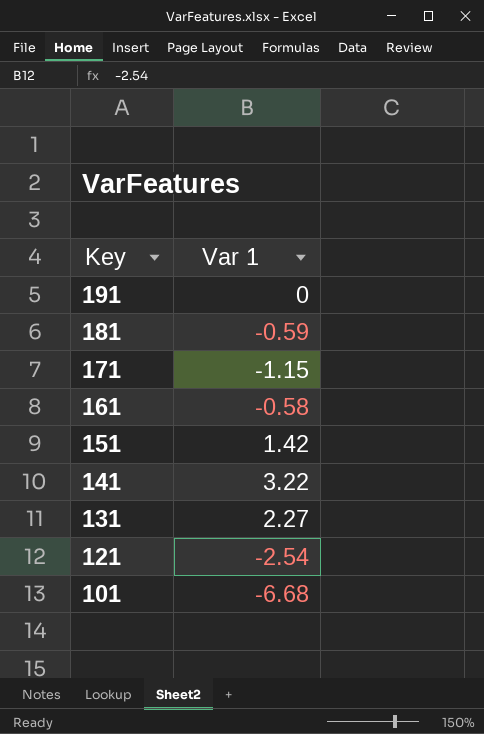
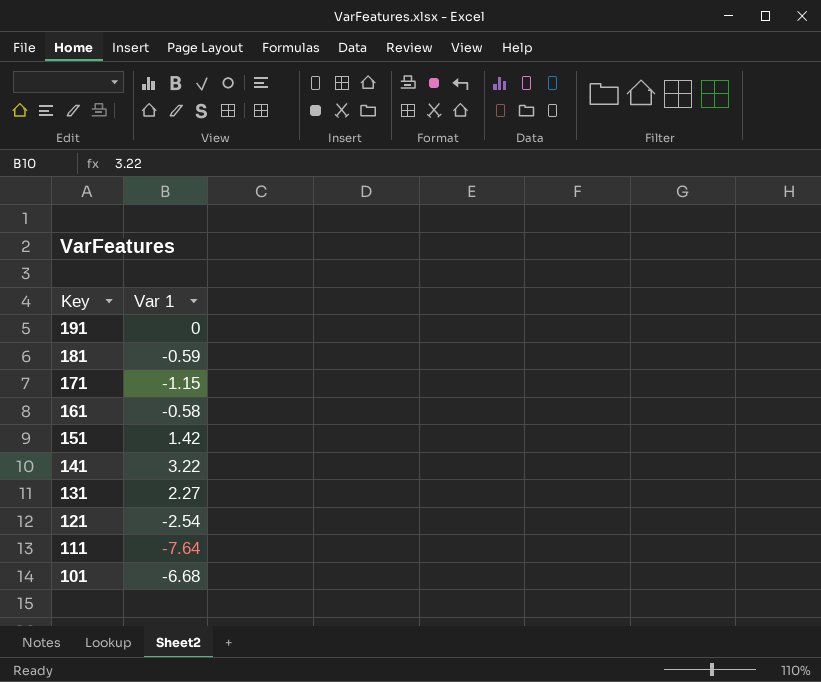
row 111: none -> -7.64

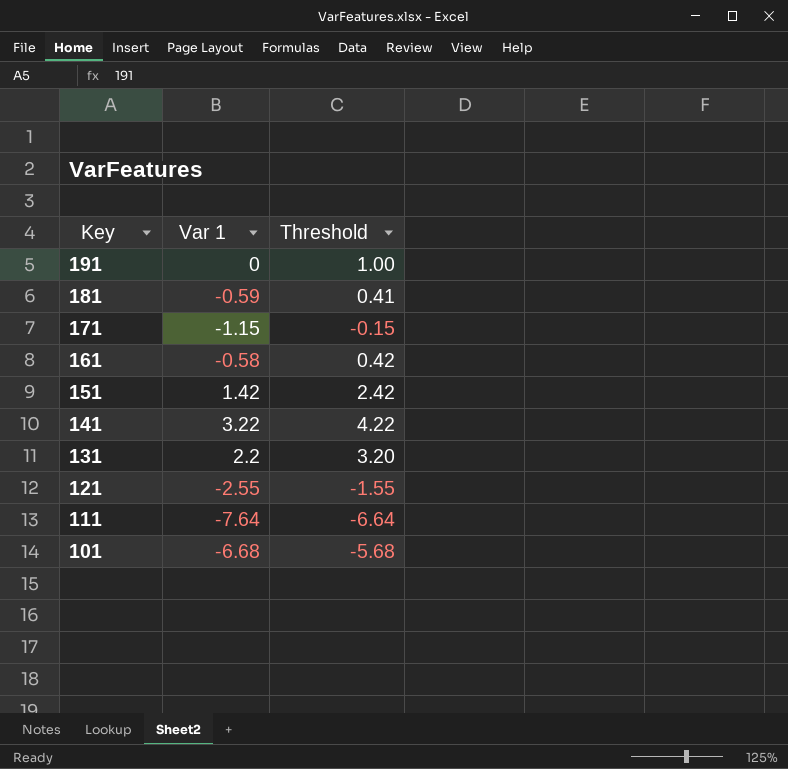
column Threshold | formula: none -> [Var 1] + 1
131 | Var 1: 2.27 -> 2.2
121 | Var 1: -2.54 -> -2.55

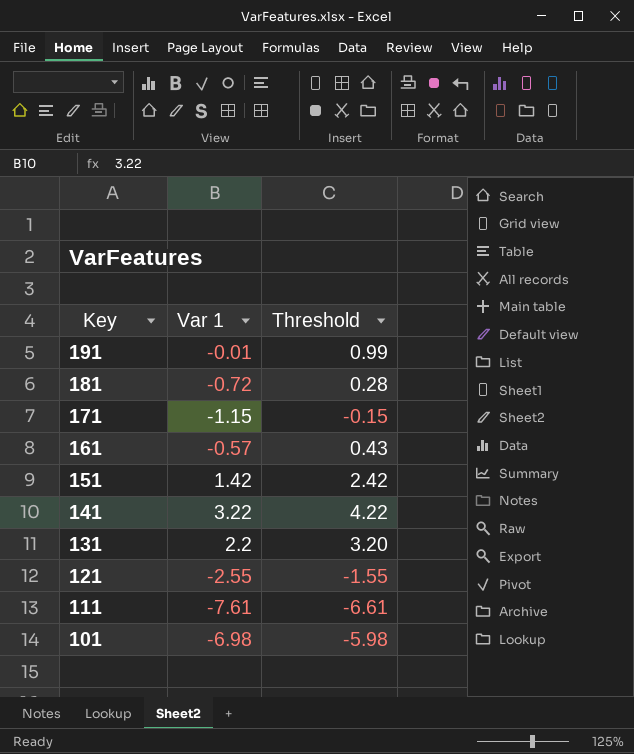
191 | Var 1: 0 -> -0.01
191 | Threshold: 1.00 -> 0.99
181 | Var 1: -0.59 -> -0.72
181 | Threshold: 0.41 -> 0.28
161 | Var 1: -0.58 -> -0.57
161 | Threshold: 0.42 -> 0.43
111 | Var 1: -7.64 -> -7.61
111 | Threshold: -6.64 -> -6.61
101 | Var 1: -6.68 -> -6.98
101 | Threshold: -5.68 -> -5.98

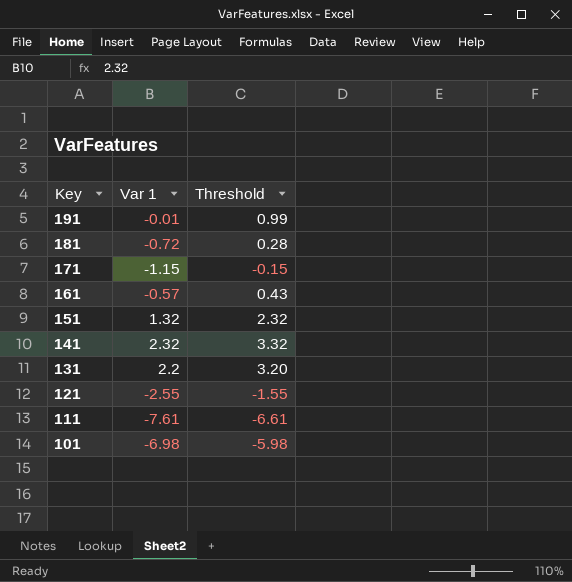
151 | Var 1: 1.42 -> 1.32
151 | Threshold: 2.42 -> 2.32
141 | Var 1: 3.22 -> 2.32
141 | Threshold: 4.22 -> 3.32

